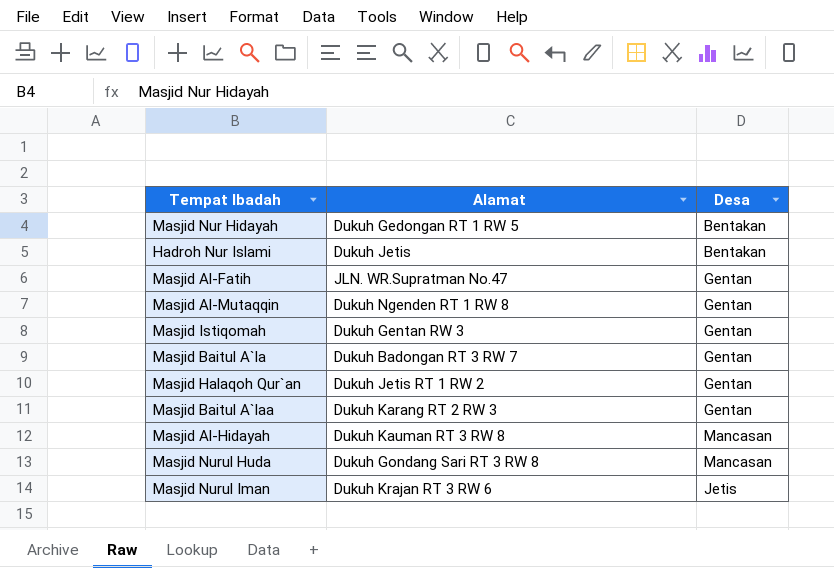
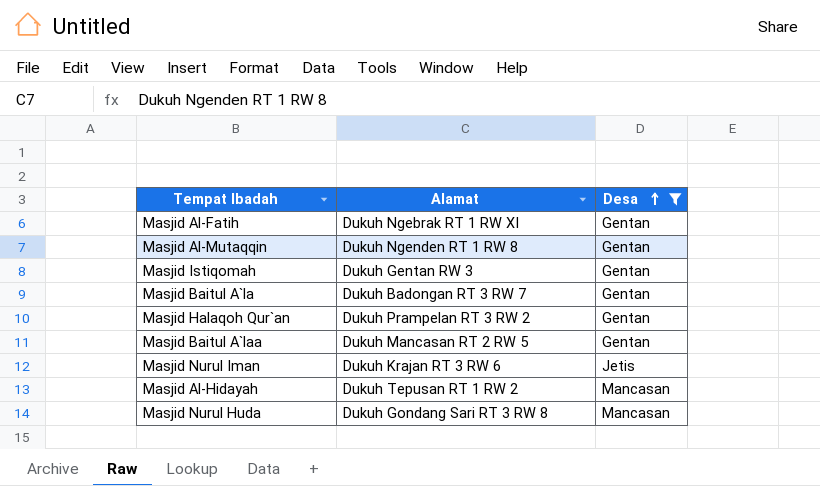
filter: none -> Desa != Bentakan
row order: none -> Desa ascending
Masjid Al-Fatih | Alamat: JLN. WR.Supratman No.47 -> Dukuh Ngebrak RT 1 RW XI
Masjid Halaqoh Qur`an | Alamat: Dukuh Jetis RT 1 RW 2 -> Dukuh Prampelan RT 3 RW 2
Masjid Baitul A`laa | Alamat: Dukuh Karang RT 2 RW 3 -> Dukuh Mancasan RT 2 RW 5
Masjid Al-Hidayah | Alamat: Dukuh Kauman RT 3 RW 8 -> Dukuh Tepusan RT 1 RW 2

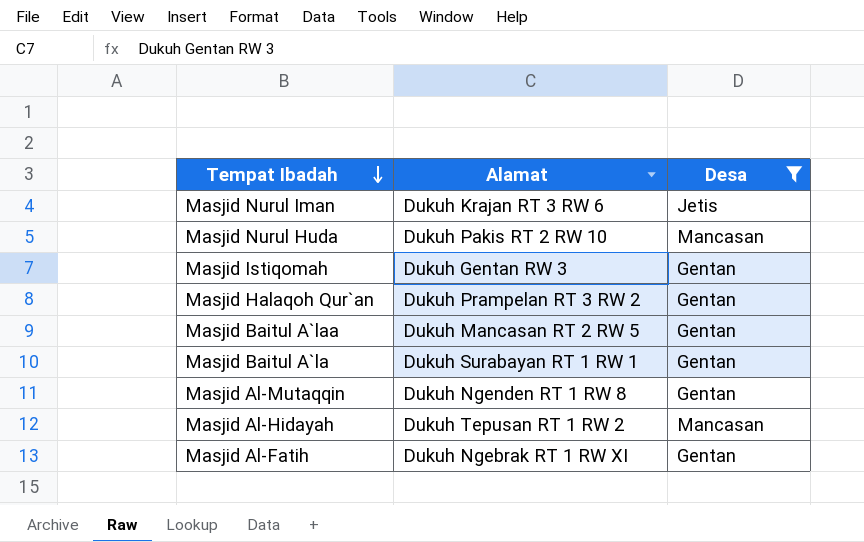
row order: Desa ascending -> Tempat Ibadah descending
Masjid Nurul Huda | Alamat: Dukuh Gondang Sari RT 3 RW 8 -> Dukuh Pakis RT 2 RW 10
Masjid Baitul A`la | Alamat: Dukuh Badongan RT 3 RW 7 -> Dukuh Surabayan RT 1 RW 1

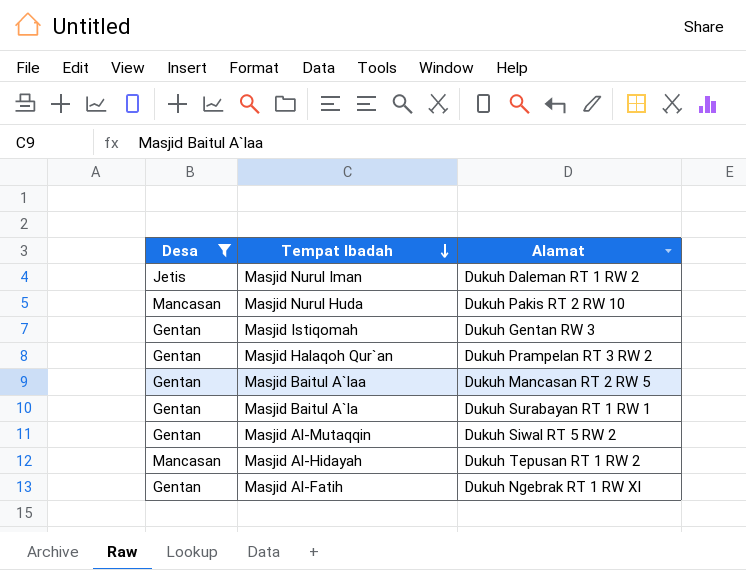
column Desa | position: 3 -> 1
Masjid Nurul Iman | Alamat: Dukuh Krajan RT 3 RW 6 -> Dukuh Daleman RT 1 RW 2
Masjid Al-Mutaqqin | Alamat: Dukuh Ngenden RT 1 RW 8 -> Dukuh Siwal RT 5 RW 2

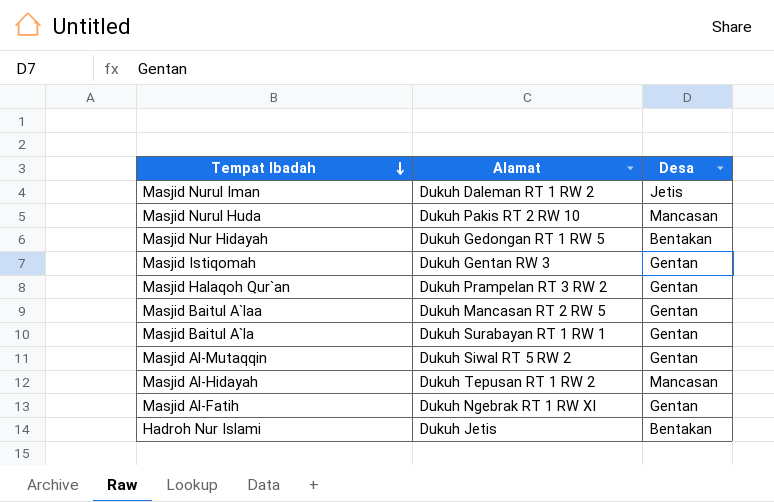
filter: Desa != Bentakan -> none
column Desa | position: 1 -> 3

